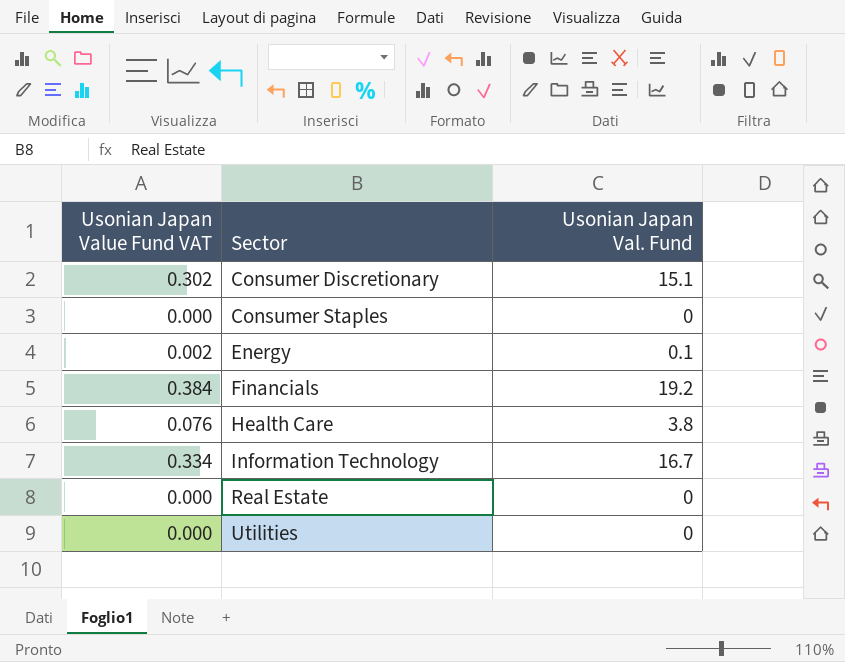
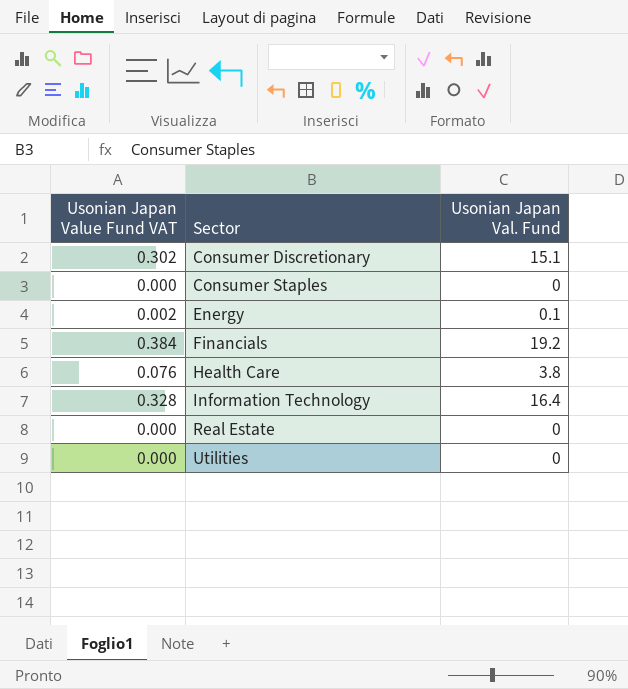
Information Technology | Usonian Japan Value Fund VAT: 0.334 -> 0.328
Information Technology | Usonian Japan Val. Fund: 16.7 -> 16.4

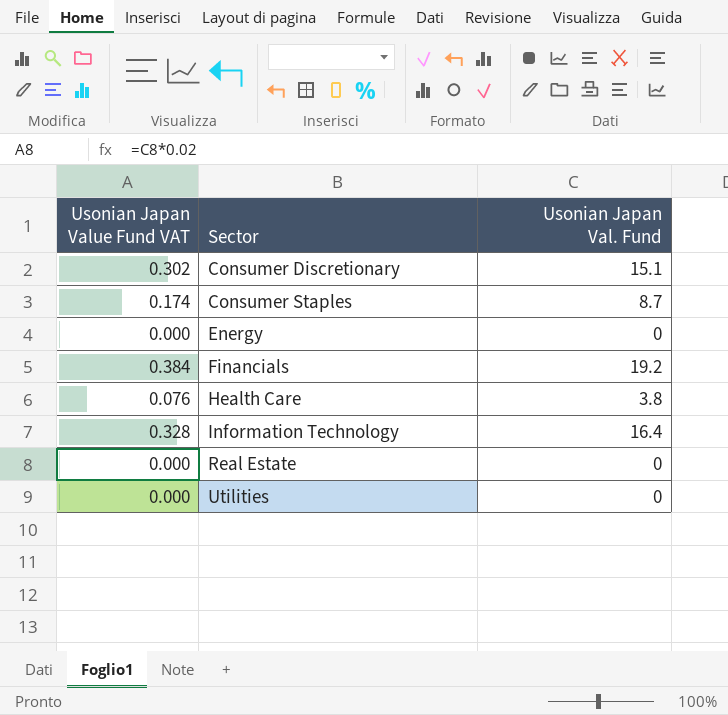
Consumer Staples | Usonian Japan Value Fund VAT: 0.000 -> 0.174
Consumer Staples | Usonian Japan Val. Fund: 0 -> 8.7
Energy | Usonian Japan Value Fund VAT: 0.002 -> 0.000
Energy | Usonian Japan Val. Fund: 0.1 -> 0

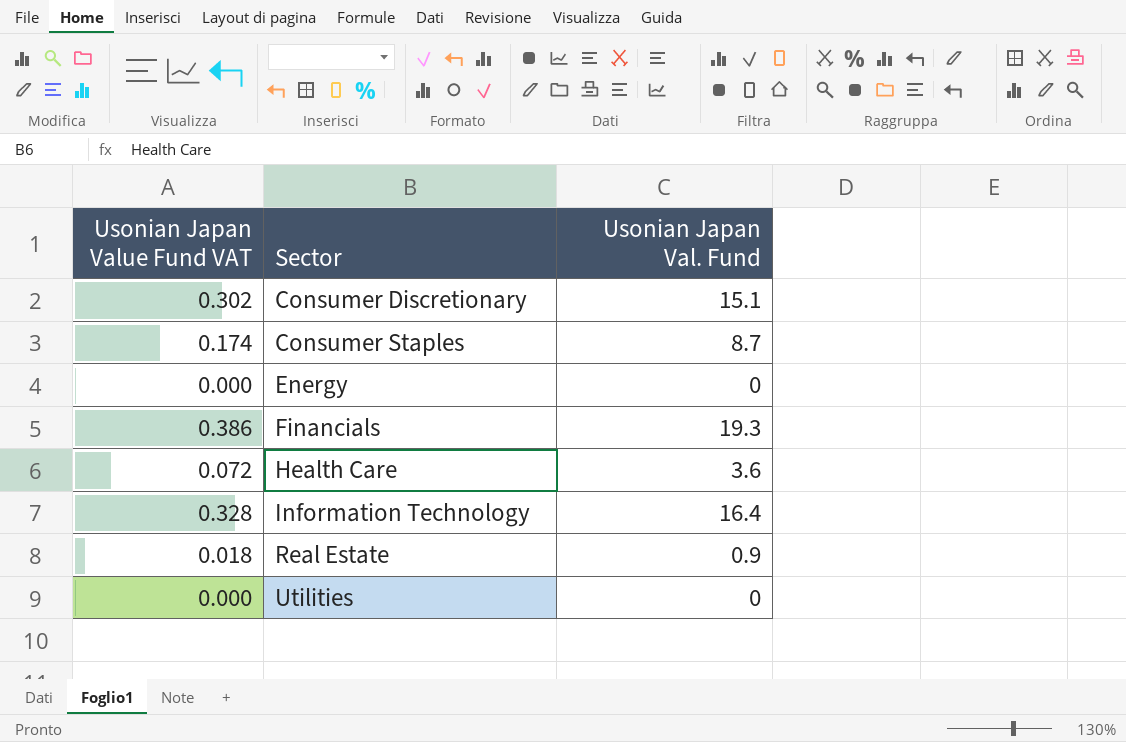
Financials | Usonian Japan Value Fund VAT: 0.384 -> 0.386
Financials | Usonian Japan Val. Fund: 19.2 -> 19.3
Health Care | Usonian Japan Value Fund VAT: 0.076 -> 0.072
Health Care | Usonian Japan Val. Fund: 3.8 -> 3.6
Real Estate | Usonian Japan Value Fund VAT: 0.000 -> 0.018
Real Estate | Usonian Japan Val. Fund: 0 -> 0.9

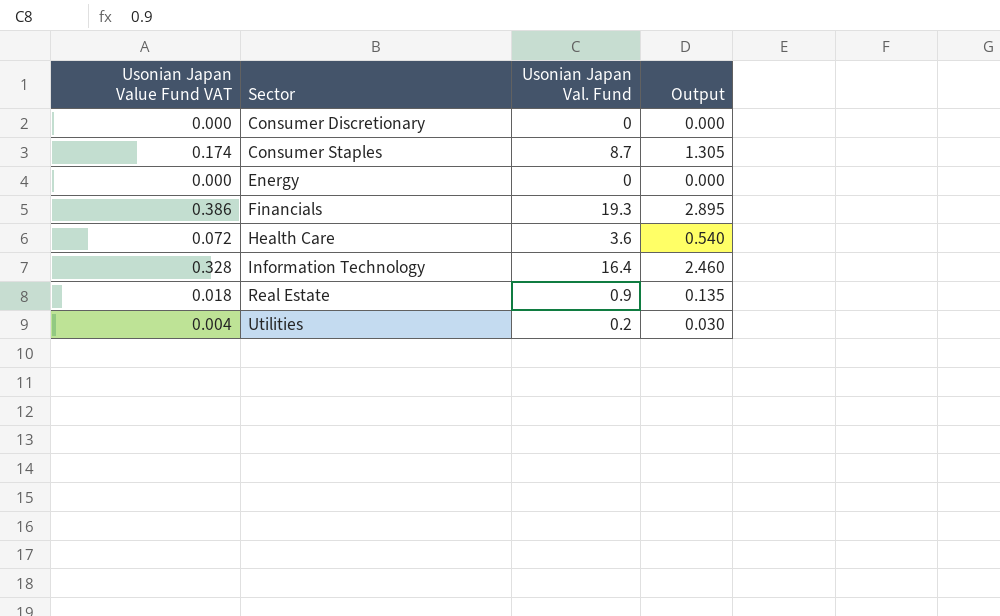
column Output | formula: none -> [Usonian Japan Val. Fund] * 0.15
Consumer Discretionary | Usonian Japan Value Fund VAT: 0.302 -> 0.000
Consumer Discretionary | Usonian Japan Val. Fund: 15.1 -> 0
Utilities | Usonian Japan Value Fund VAT: 0.000 -> 0.004
Utilities | Usonian Japan Val. Fund: 0 -> 0.2

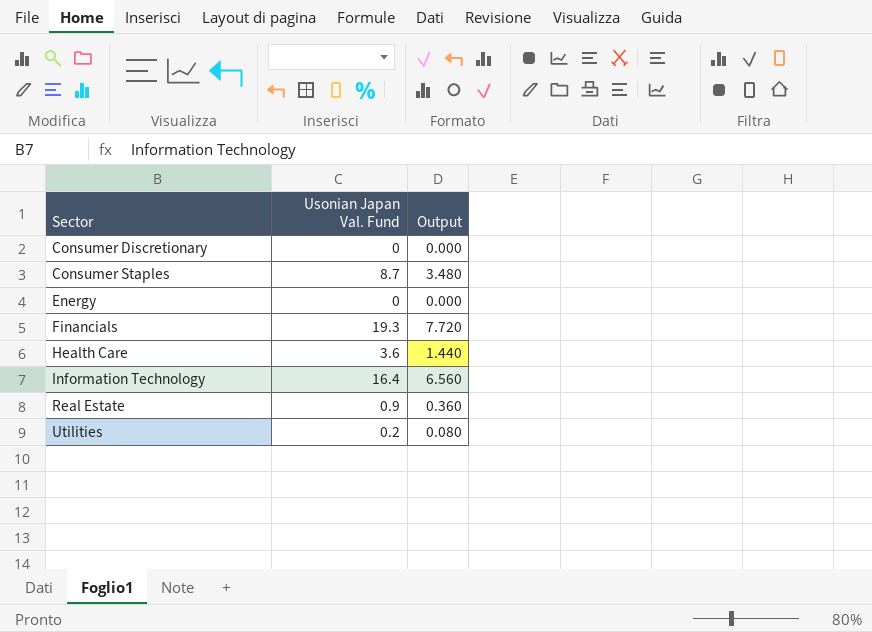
column Usonian Japan Value Fund VAT | formula: [Usonian Japan Val. Fund] * 0.02 -> none
column Output | formula: [Usonian Japan Val. Fund] * 0.15 -> [Usonian Japan Val. Fund] * 0.4

